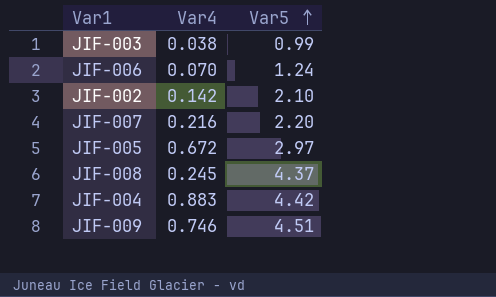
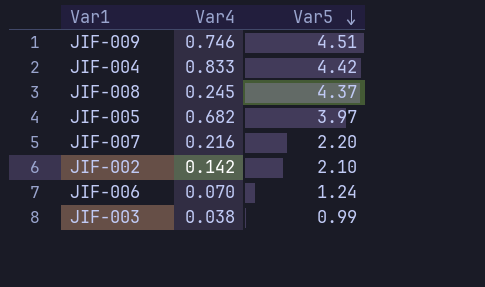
row order: Var5 ascending -> Var5 descending
JIF-004 | Var4: 0.883 -> 0.833
JIF-005 | Var4: 0.672 -> 0.682
JIF-005 | Var5: 2.97 -> 3.97

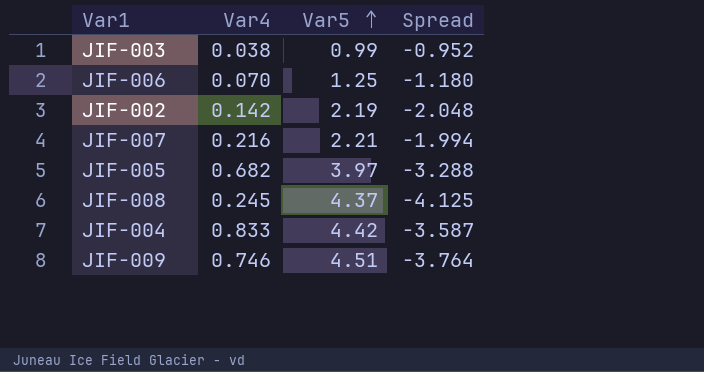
row order: Var5 descending -> Var5 ascending
column Spread | formula: none -> [Var4] - [Var5]
JIF-006 | Var5: 1.24 -> 1.25
JIF-002 | Var5: 2.10 -> 2.19
JIF-007 | Var5: 2.20 -> 2.21

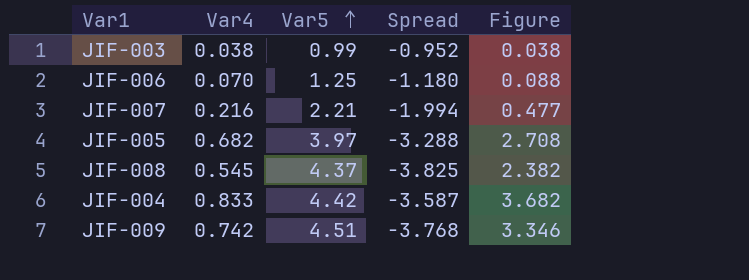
column Figure | formula: none -> [Var4] * [Var5]
row JIF-002: 0.142 | 2.19 | -2.048 -> none
JIF-008 | Var4: 0.245 -> 0.545
JIF-008 | Spread: -4.125 -> -3.825
JIF-009 | Var4: 0.746 -> 0.742
JIF-009 | Spread: -3.764 -> -3.768

